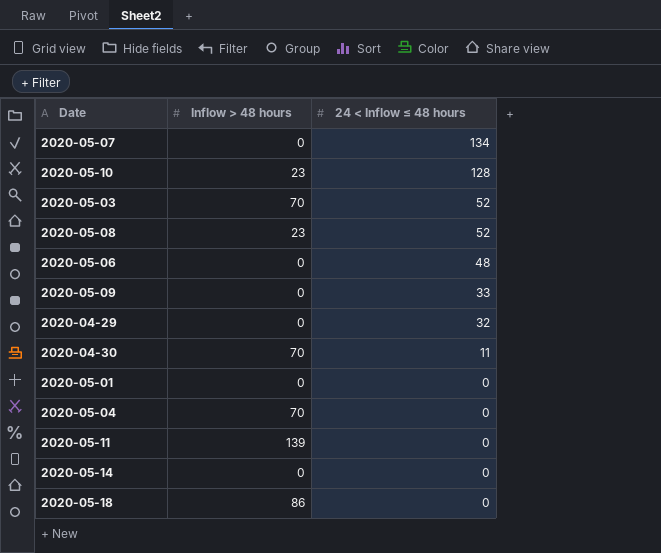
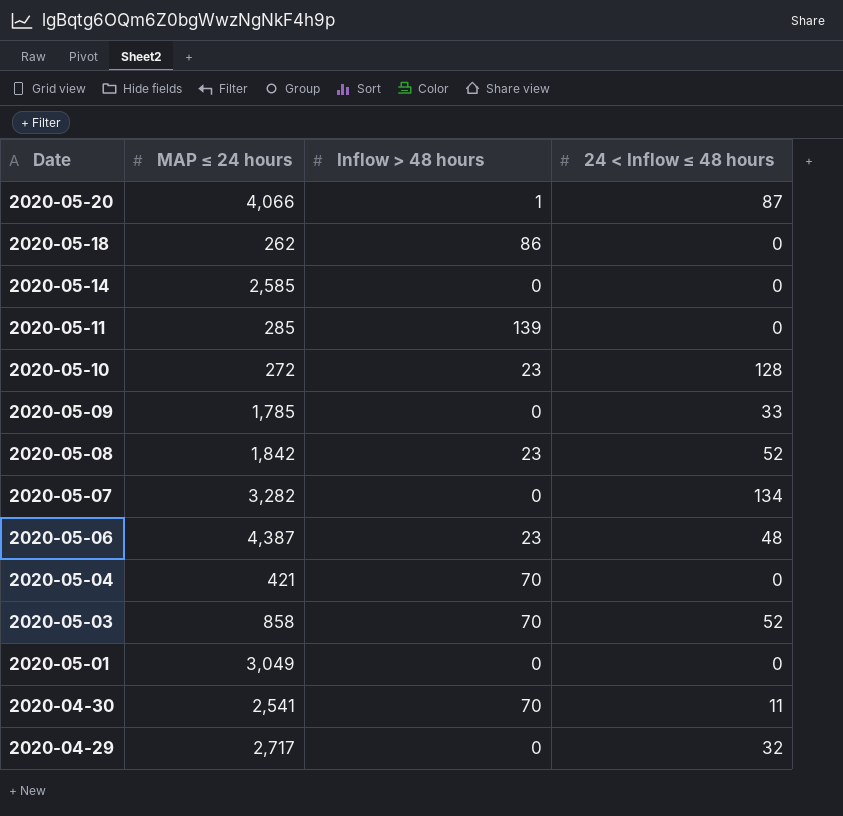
row order: 24 < Inflow ≤ 48 hours descending -> Date descending
column MAP ≤ 24 hours | position: none -> 2
row 2020-05-20: none -> 4,066 | 1 | 87
2020-05-06 | Inflow > 48 hours: 0 -> 23

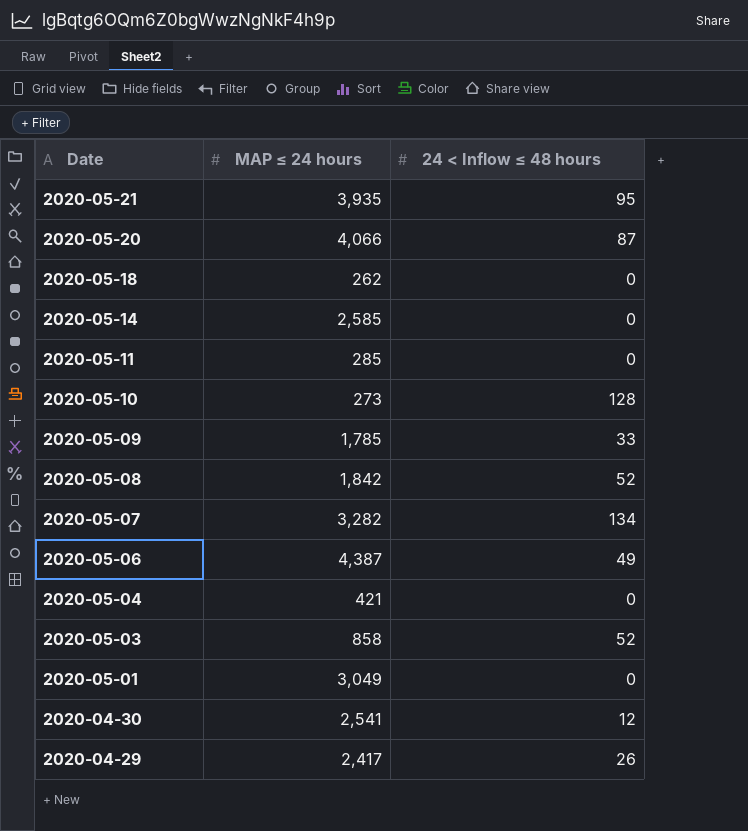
column Inflow > 48 hours | position: 3 -> none
row 2020-05-21: none -> 3,935 | 95
2020-05-10 | MAP ≤ 24 hours: 272 -> 273
2020-05-06 | 24 < Inflow ≤ 48 hours: 48 -> 49
2020-04-30 | 24 < Inflow ≤ 48 hours: 11 -> 12
2020-04-29 | MAP ≤ 24 hours: 2,717 -> 2,417
2020-04-29 | 24 < Inflow ≤ 48 hours: 32 -> 26

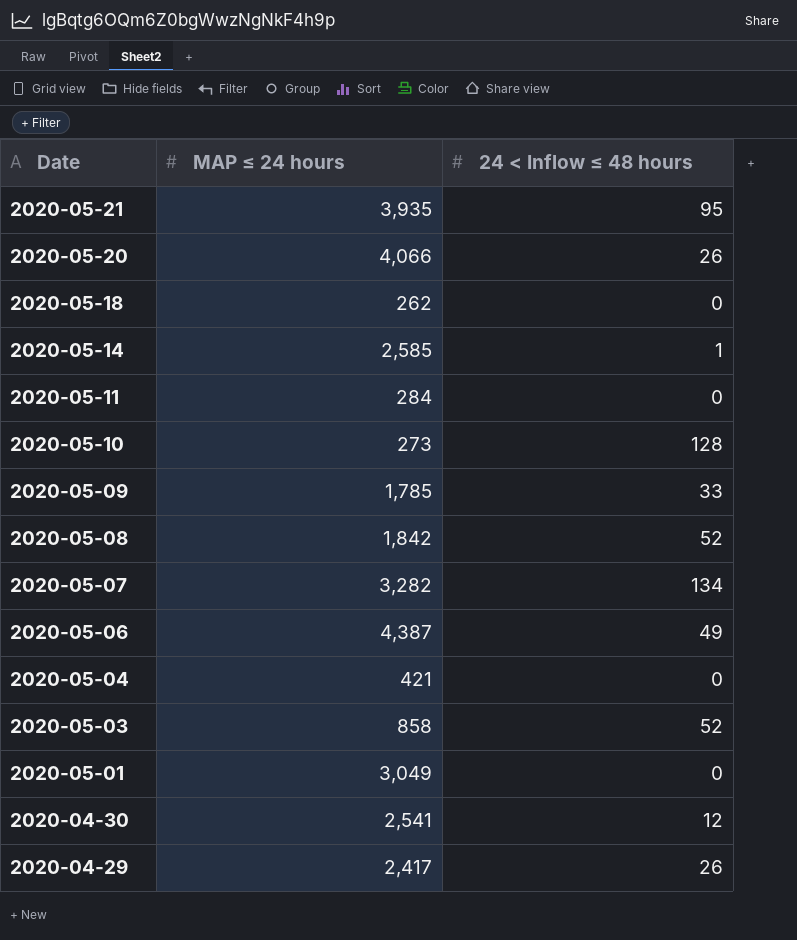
2020-05-20 | 24 < Inflow ≤ 48 hours: 87 -> 26
2020-05-14 | 24 < Inflow ≤ 48 hours: 0 -> 1
2020-05-11 | MAP ≤ 24 hours: 285 -> 284

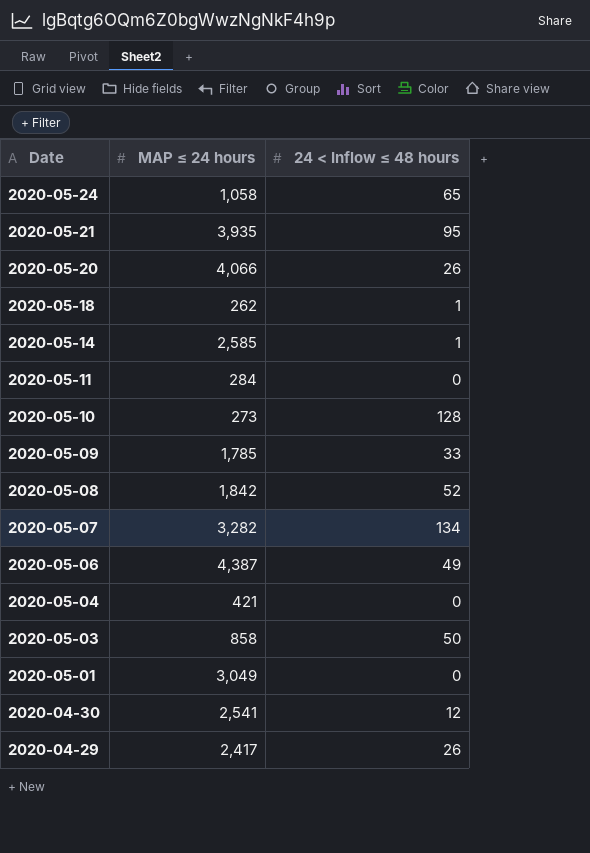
row 2020-05-24: none -> 1,058 | 65
2020-05-18 | 24 < Inflow ≤ 48 hours: 0 -> 1
2020-05-03 | 24 < Inflow ≤ 48 hours: 52 -> 50

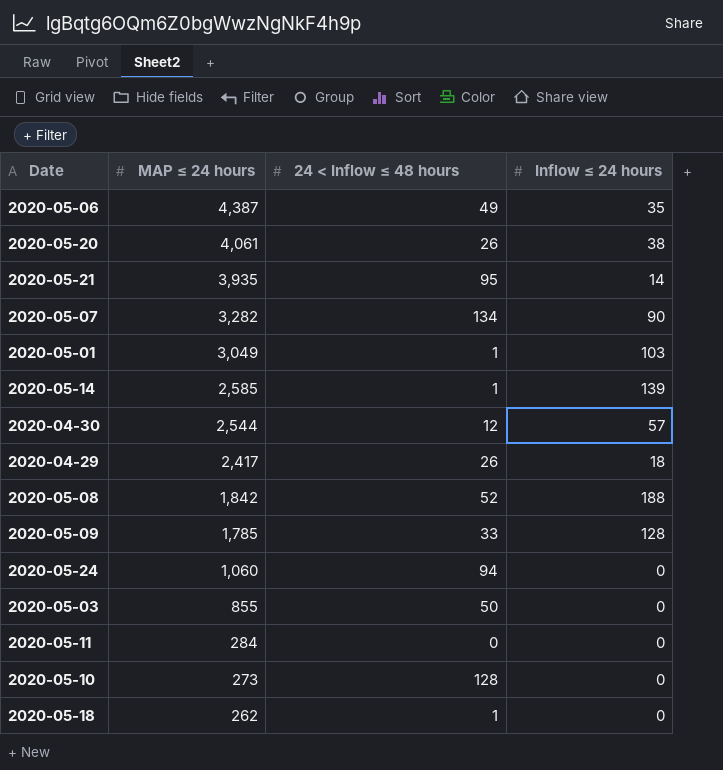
row order: Date descending -> MAP ≤ 24 hours descending
column Inflow ≤ 24 hours | position: none -> 4
row 2020-05-04: 421 | 0 -> none
2020-05-20 | MAP ≤ 24 hours: 4,066 -> 4,061
2020-05-01 | 24 < Inflow ≤ 48 hours: 0 -> 1
2020-04-30 | MAP ≤ 24 hours: 2,541 -> 2,544
2020-05-24 | MAP ≤ 24 hours: 1,058 -> 1,060
2020-05-24 | 24 < Inflow ≤ 48 hours: 65 -> 94
2020-05-03 | MAP ≤ 24 hours: 858 -> 855

